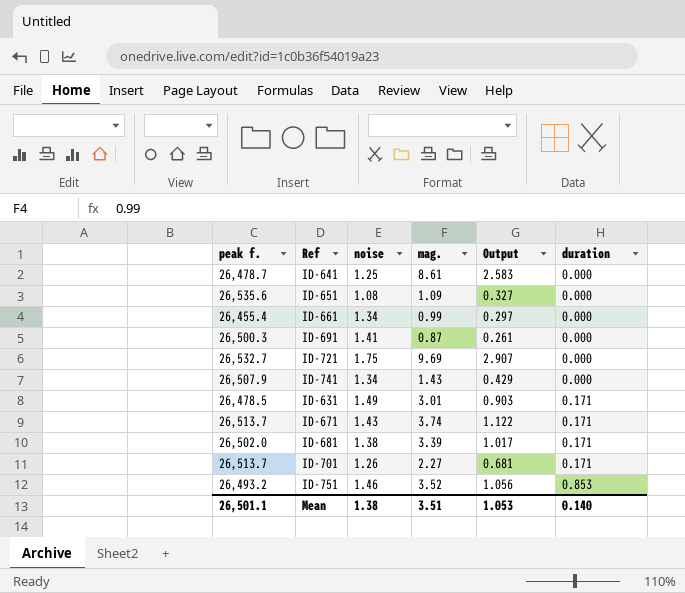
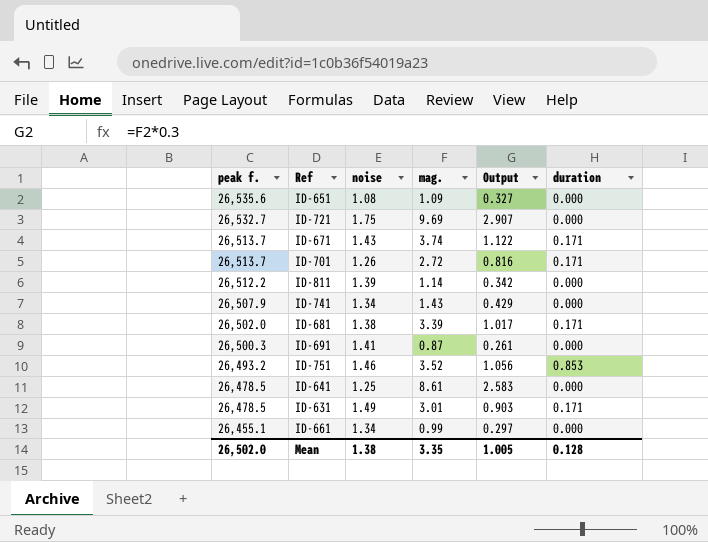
row order: duration ascending -> peak f. descending
ID-701 | mag.: 2.27 -> 2.72
ID-701 | Output: 0.681 -> 0.816
row ID-811: none -> 26,512.2 | 1.39 | 1.14 | 0.342 | 0.000
ID-641 | peak f.: 26,478.7 -> 26,478.5
ID-661 | peak f.: 26,455.4 -> 26,455.1
Mean | peak f.: 26,501.1 -> 26,502.0
Mean | mag.: 3.51 -> 3.35
Mean | Output: 1.053 -> 1.005
Mean | duration: 0.140 -> 0.128

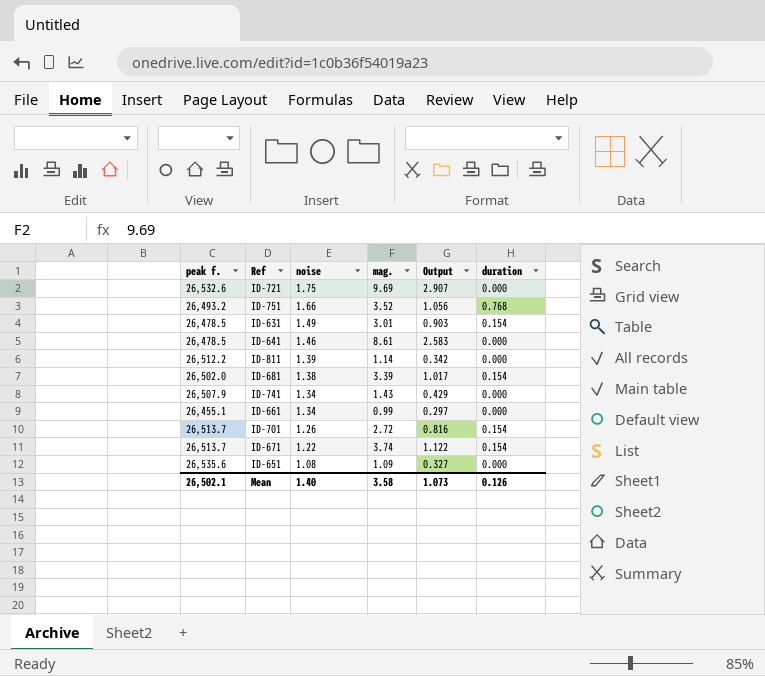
row order: peak f. descending -> noise descending
row ID-691: 26,500.3 | 1.41 | 0.87 | 0.261 | 0.000 -> none
ID-721 | peak f.: 26,532.7 -> 26,532.6
ID-751 | noise: 1.46 -> 1.66
ID-751 | duration: 0.853 -> 0.768
ID-631 | duration: 0.171 -> 0.154
ID-641 | noise: 1.25 -> 1.46
ID-681 | duration: 0.171 -> 0.154
ID-701 | duration: 0.171 -> 0.154
ID-671 | noise: 1.43 -> 1.22
ID-671 | duration: 0.171 -> 0.154
Mean | peak f.: 26,502.0 -> 26,502.1
Mean | noise: 1.38 -> 1.40
Mean | mag.: 3.35 -> 3.58
Mean | Output: 1.005 -> 1.073
Mean | duration: 0.128 -> 0.126

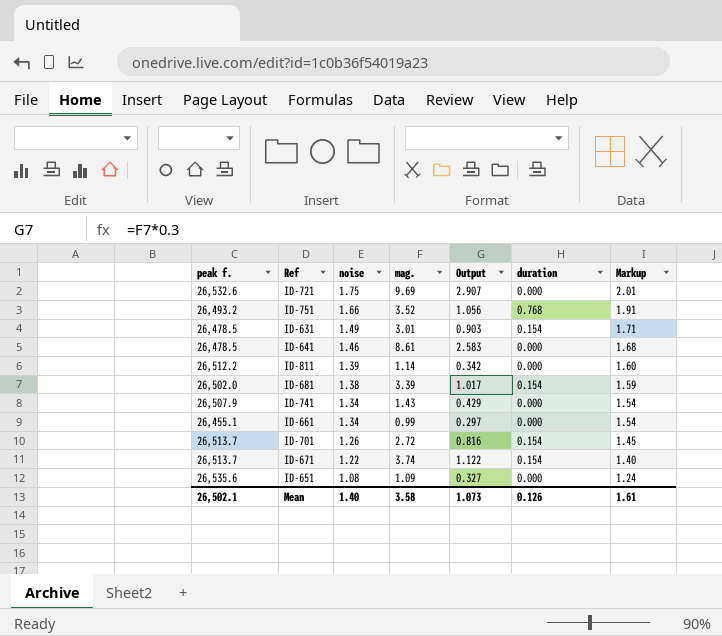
column Markup | formula: none -> [noise] * 1.15

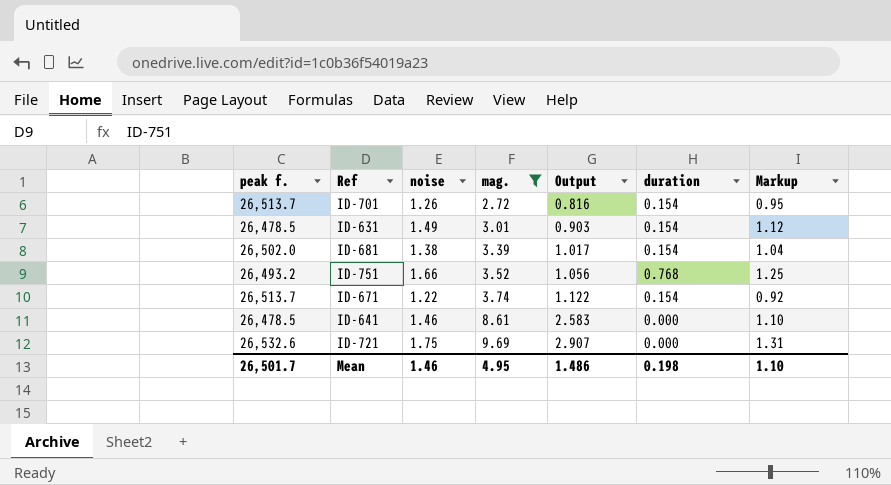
filter: none -> mag. >= 2.72
row order: noise descending -> mag. ascending
column Markup | formula: [noise] * 1.15 -> [noise] * 0.75
Mean | peak f.: 26,502.1 -> 26,501.7
Mean | noise: 1.40 -> 1.46
Mean | mag.: 3.58 -> 4.95
Mean | Output: 1.073 -> 1.486
Mean | duration: 0.126 -> 0.198
Mean | Markup: 1.61 -> 1.10

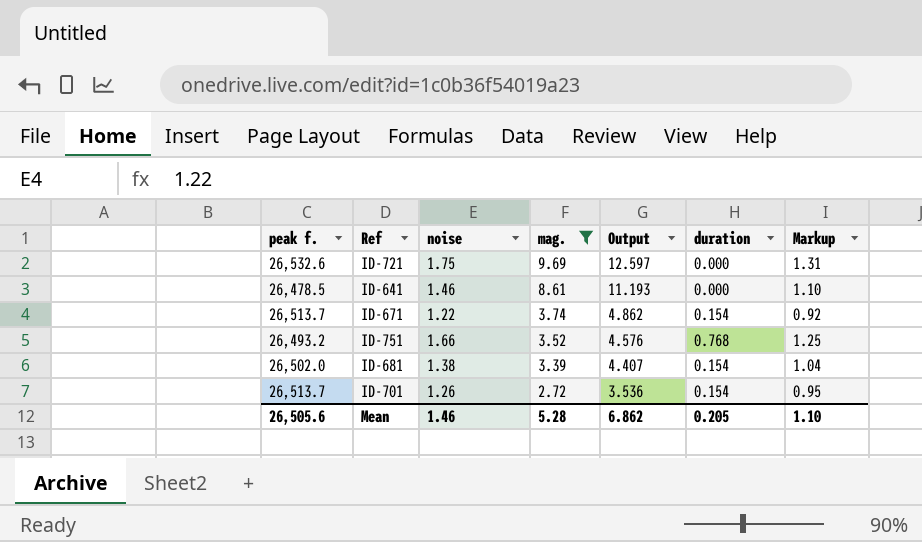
row order: mag. ascending -> mag. descending
column Output | formula: [mag.] * 0.3 -> [mag.] * 1.3
row ID-631: 26,478.5 | 1.49 | 3.01 | 0.903 | 0.154 | 1.12 -> none
Mean | peak f.: 26,501.7 -> 26,505.6
Mean | mag.: 4.95 -> 5.28
Mean | Output: 1.486 -> 6.862
Mean | duration: 0.198 -> 0.205

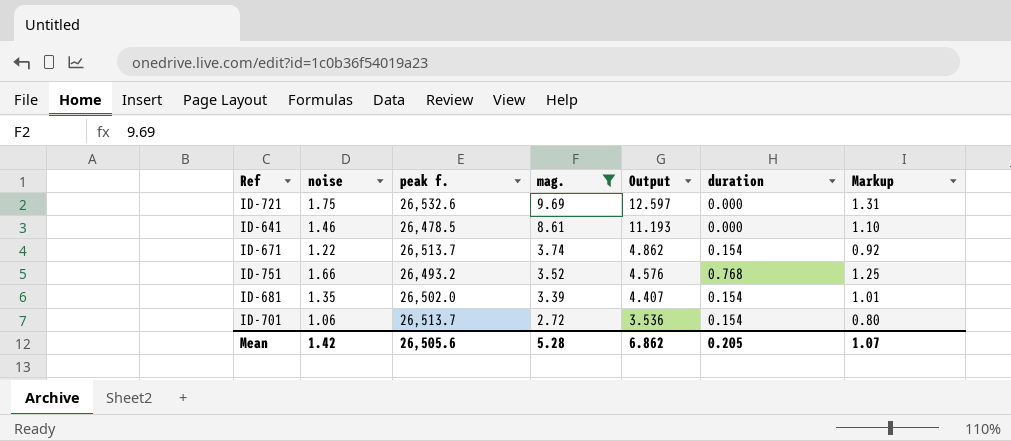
column peak f. | position: 1 -> 3
ID-681 | noise: 1.38 -> 1.35
ID-681 | Markup: 1.04 -> 1.01
ID-701 | noise: 1.26 -> 1.06
ID-701 | Markup: 0.95 -> 0.80
Mean | noise: 1.46 -> 1.42
Mean | Markup: 1.10 -> 1.07

